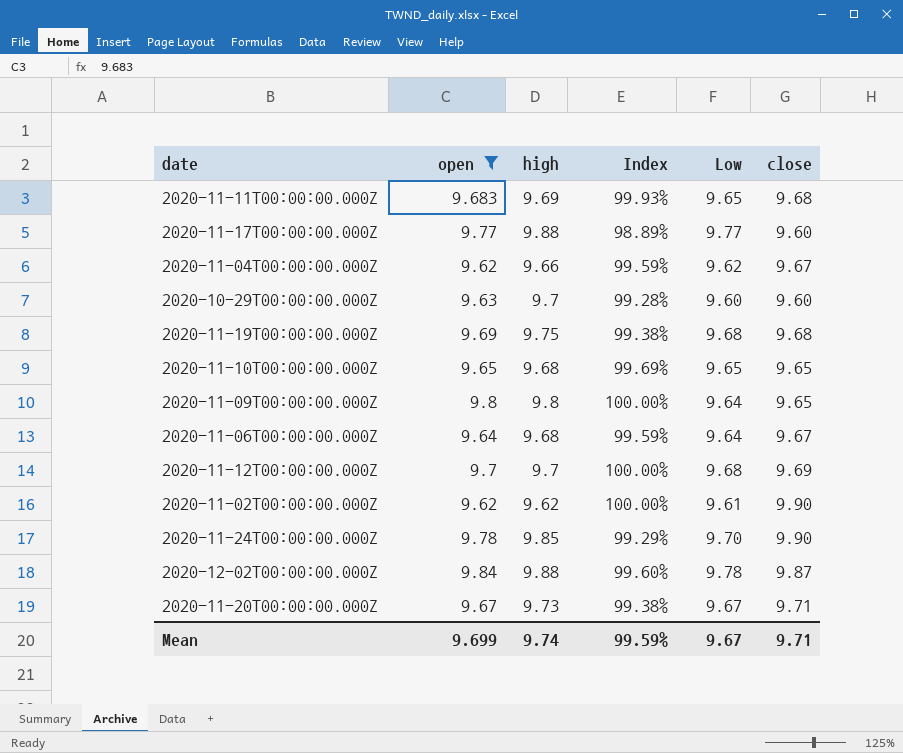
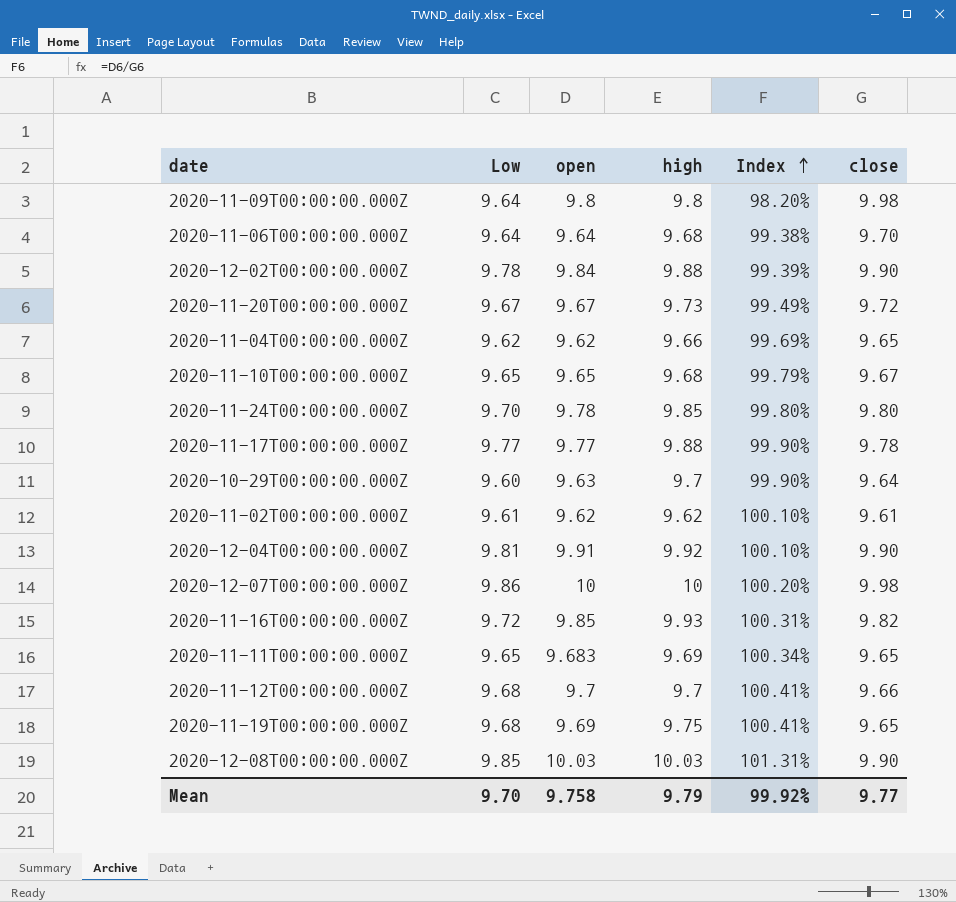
filter: open <= 9.84 -> none
row order: none -> Index ascending
column Low | position: 5 -> 2
column Index | formula: [open] / [high] -> [open] / [close]
2020-11-09T00:00:00.000Z | close: 9.65 -> 9.98
2020-11-06T00:00:00.000Z | close: 9.67 -> 9.70
2020-12-02T00:00:00.000Z | close: 9.87 -> 9.90
2020-11-20T00:00:00.000Z | close: 9.71 -> 9.72
2020-11-04T00:00:00.000Z | close: 9.67 -> 9.65
2020-11-10T00:00:00.000Z | close: 9.65 -> 9.67
2020-11-24T00:00:00.000Z | close: 9.90 -> 9.80
2020-11-17T00:00:00.000Z | close: 9.60 -> 9.78
2020-10-29T00:00:00.000Z | close: 9.60 -> 9.64
2020-11-02T00:00:00.000Z | close: 9.90 -> 9.61
2020-11-11T00:00:00.000Z | close: 9.68 -> 9.65
2020-11-12T00:00:00.000Z | close: 9.69 -> 9.66
2020-11-19T00:00:00.000Z | close: 9.68 -> 9.65
Mean | Low: 9.67 -> 9.70
Mean | open: 9.699 -> 9.758
Mean | high: 9.74 -> 9.79
Mean | Index: 99.59% -> 99.92%
Mean | close: 9.71 -> 9.77

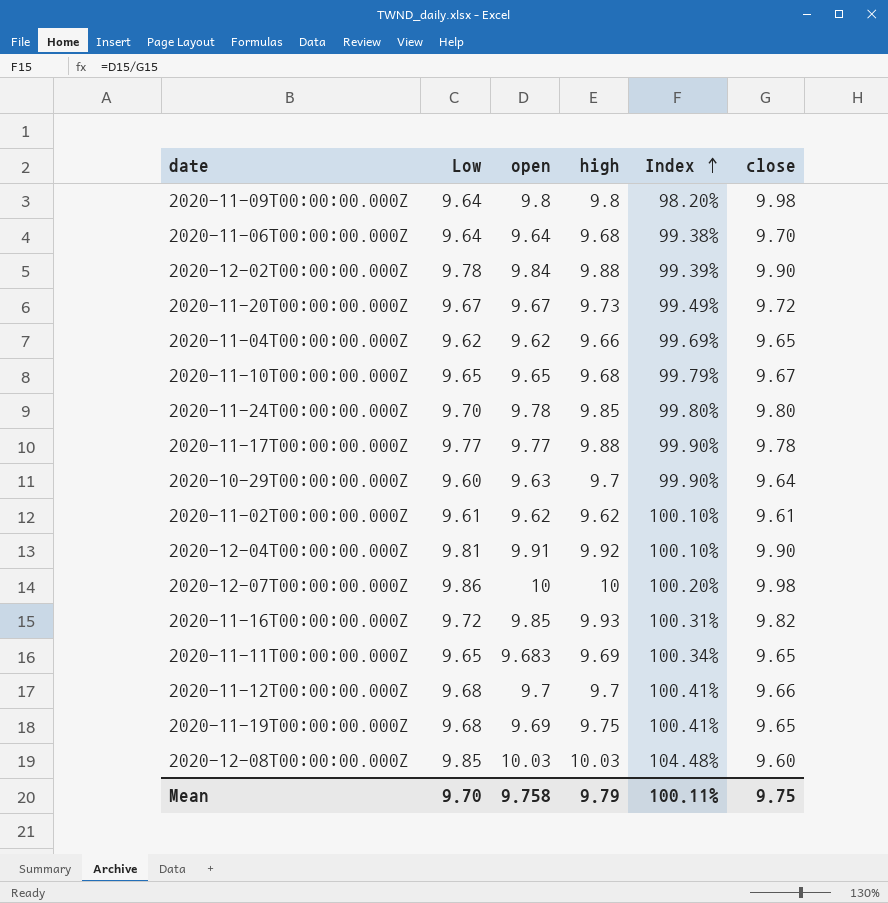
2020-12-08T00:00:00.000Z | Index: 101.31% -> 104.48%
2020-12-08T00:00:00.000Z | close: 9.90 -> 9.60
Mean | Index: 99.92% -> 100.11%
Mean | close: 9.77 -> 9.75

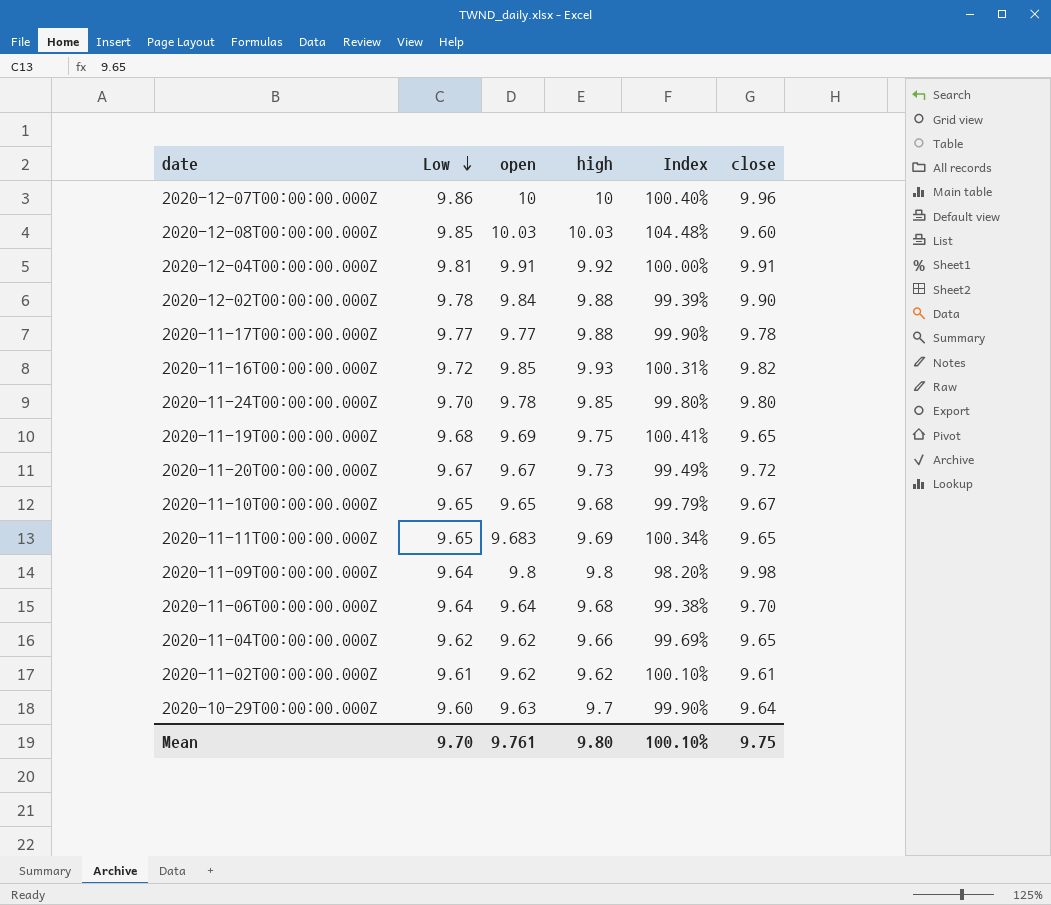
row order: Index ascending -> Low descending
row 2020-11-12T00:00:00.000Z: 9.68 | 9.7 | 9.7 | 100.41% | 9.66 -> none
2020-12-07T00:00:00.000Z | Index: 100.20% -> 100.40%
2020-12-07T00:00:00.000Z | close: 9.98 -> 9.96
2020-12-04T00:00:00.000Z | Index: 100.10% -> 100.00%
2020-12-04T00:00:00.000Z | close: 9.90 -> 9.91
Mean | open: 9.758 -> 9.761
Mean | high: 9.79 -> 9.80
Mean | Index: 100.11% -> 100.10%

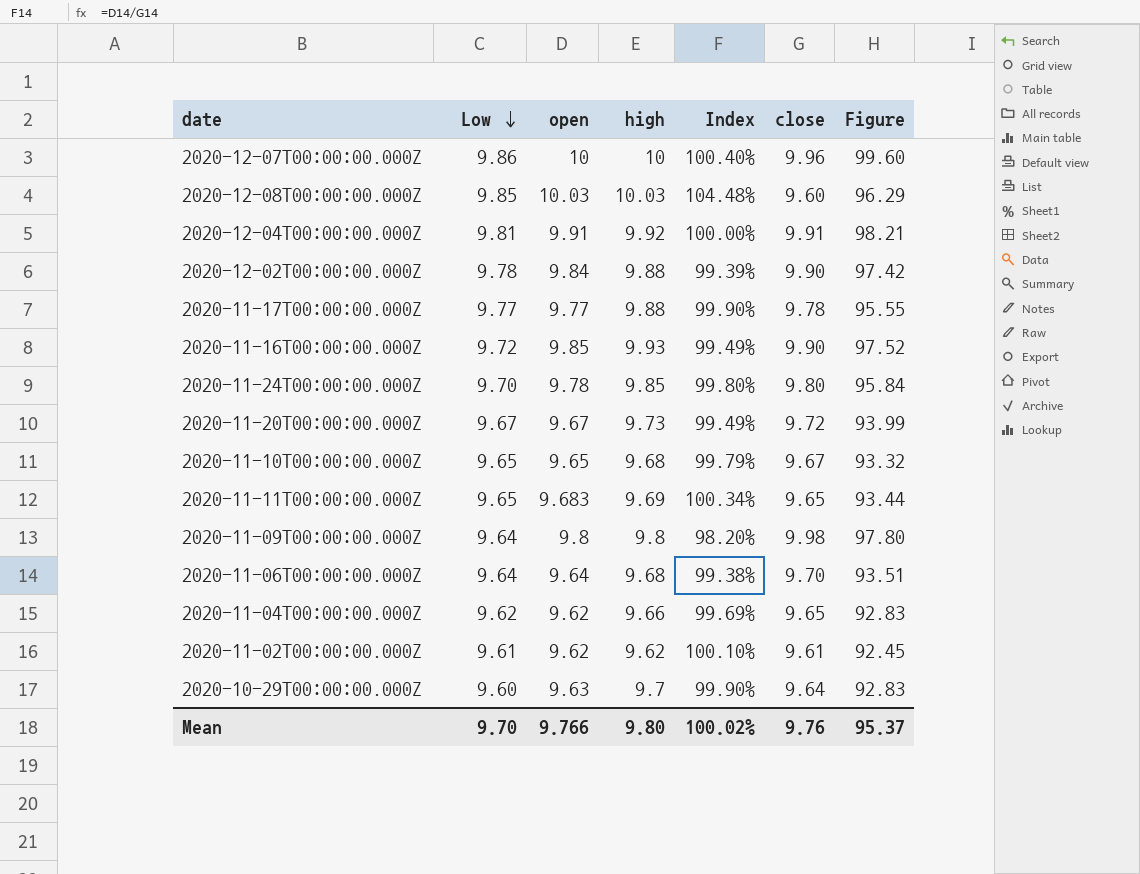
column Figure | formula: none -> [open] * [close]
row 2020-11-19T00:00:00.000Z: 9.68 | 9.69 | 9.75 | 100.41% | 9.65 -> none
2020-11-16T00:00:00.000Z | Index: 100.31% -> 99.49%
2020-11-16T00:00:00.000Z | close: 9.82 -> 9.90
Mean | open: 9.761 -> 9.766
Mean | Index: 100.10% -> 100.02%
Mean | close: 9.75 -> 9.76

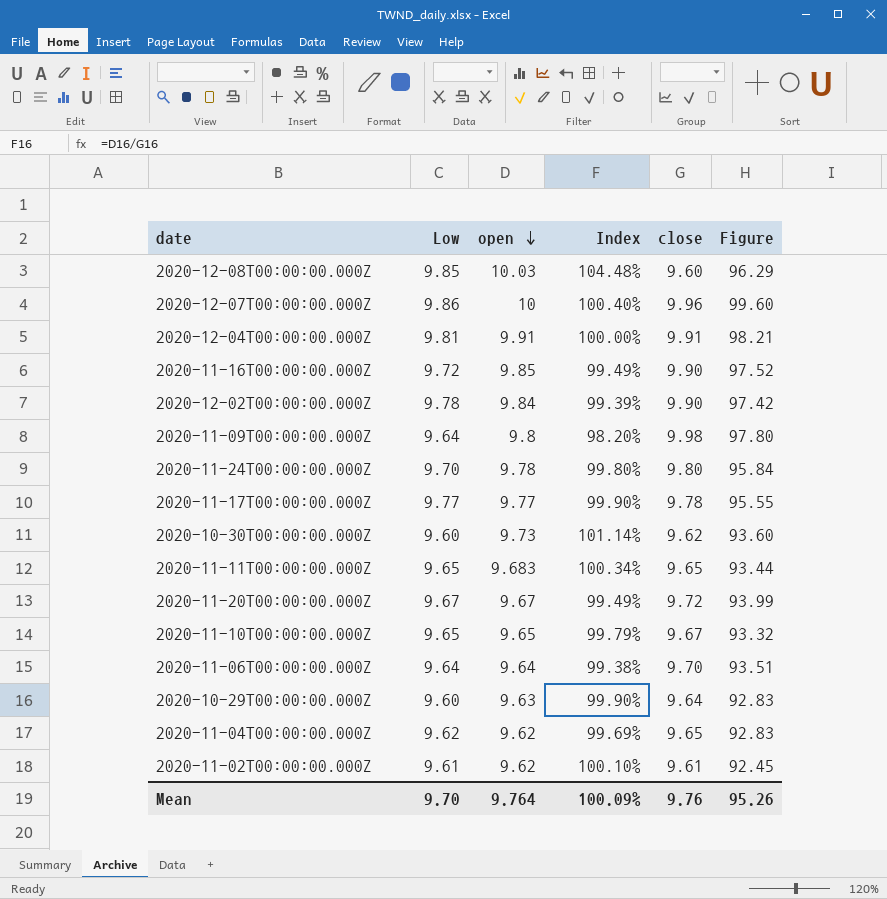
row order: Low descending -> open descending
column high | position: 4 -> none
row 2020-10-30T00:00:00.000Z: none -> 9.60 | 9.73 | 101.14% | 9.62 | 93.60
Mean | open: 9.766 -> 9.764
Mean | Index: 100.02% -> 100.09%
Mean | Figure: 95.37 -> 95.26

